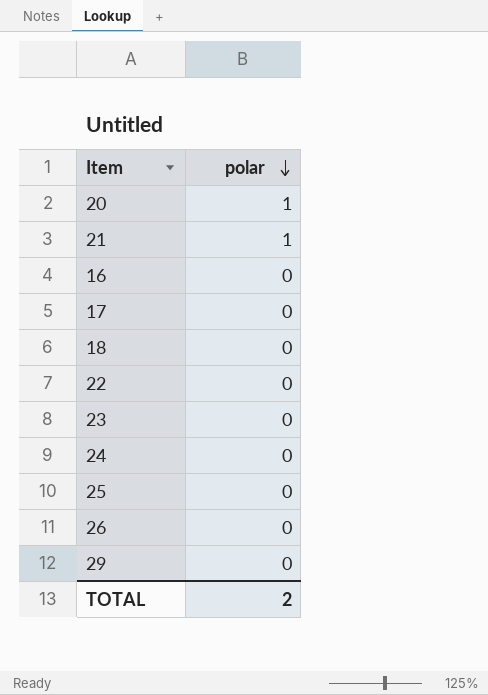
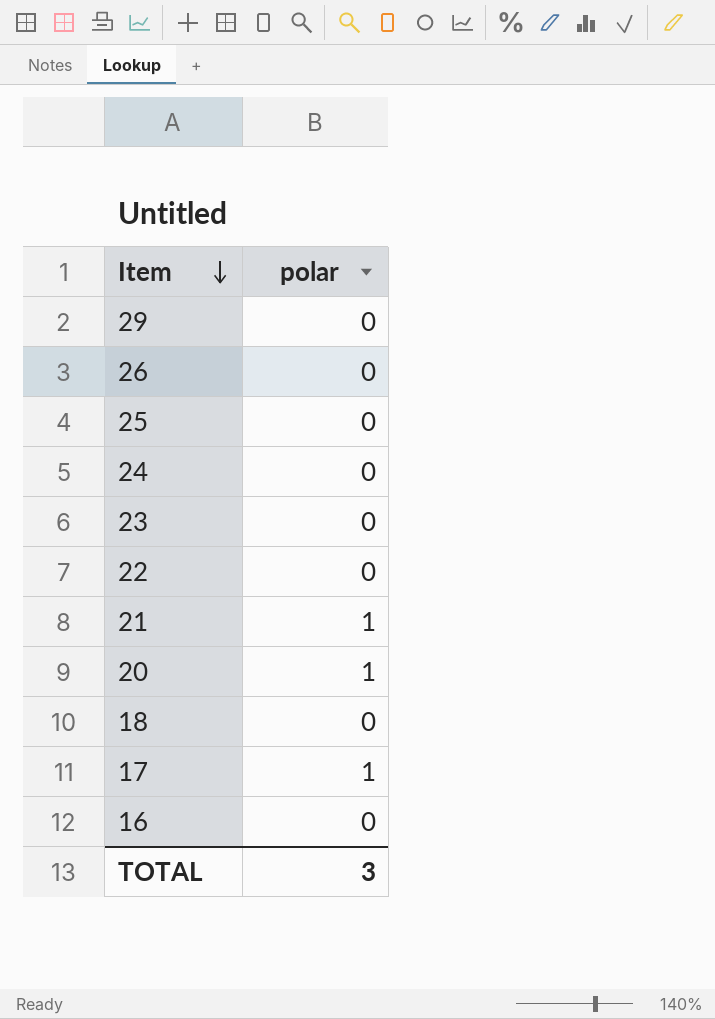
row order: polar descending -> Item descending
17 | polar: 0 -> 1
TOTAL | polar: 2 -> 3

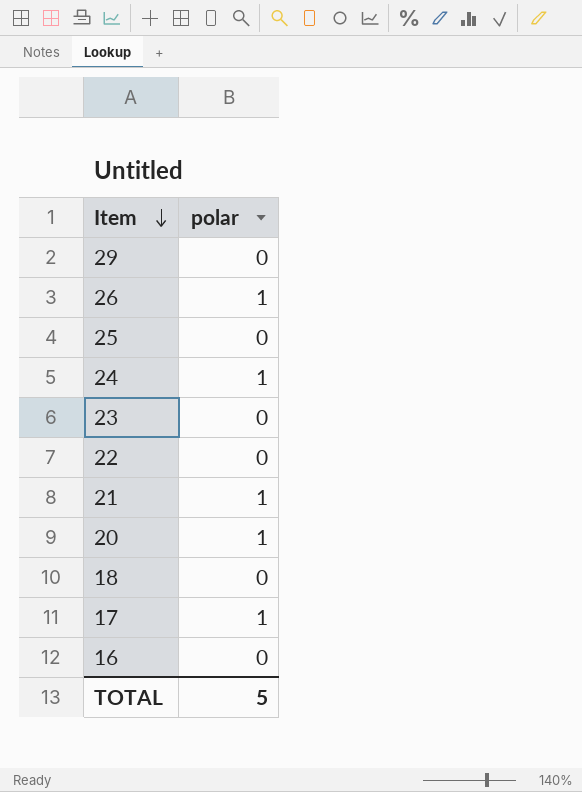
26 | polar: 0 -> 1
24 | polar: 0 -> 1
TOTAL | polar: 3 -> 5

